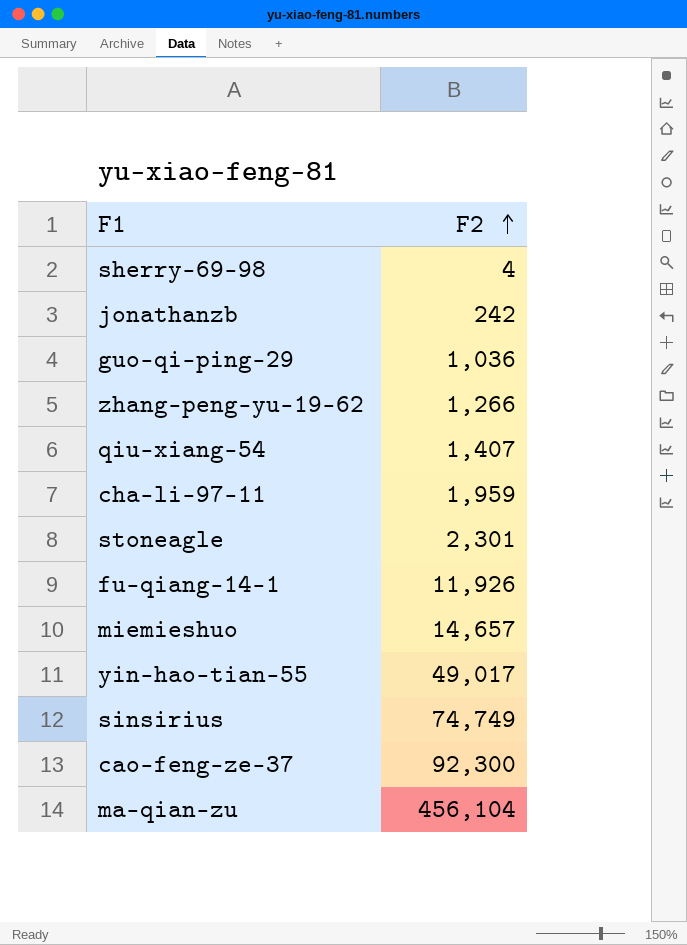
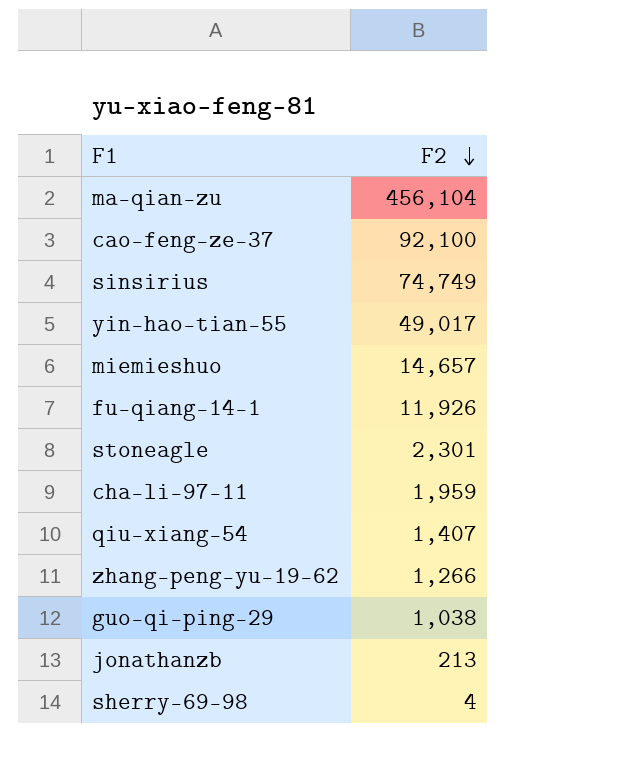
row order: F2 ascending -> F2 descending
cao-feng-ze-37 | F2: 92,300 -> 92,100
guo-qi-ping-29 | F2: 1,036 -> 1,038
jonathanzb | F2: 242 -> 213

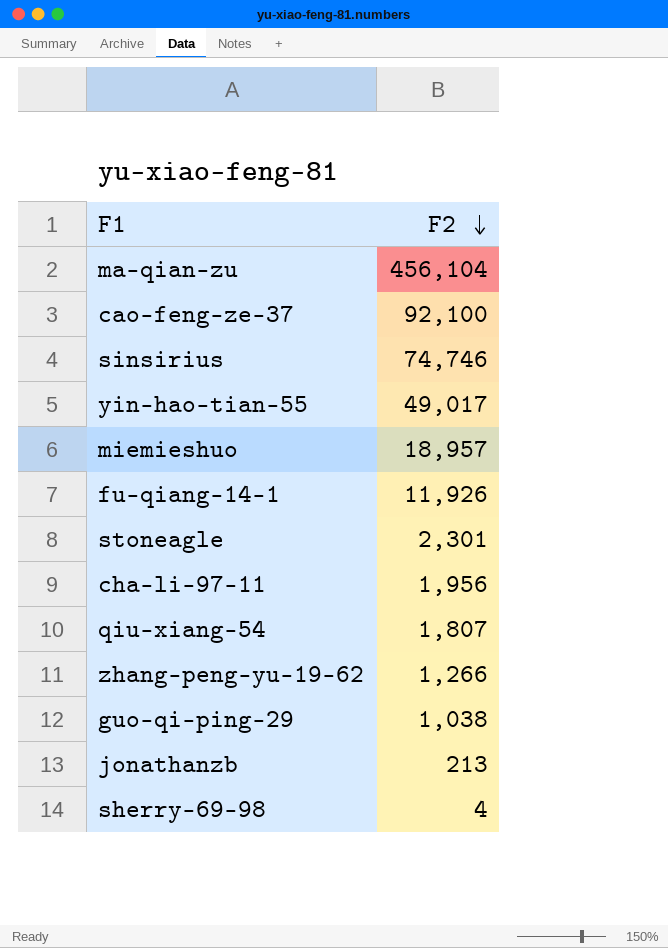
sinsirius | F2: 74,749 -> 74,746
miemieshuo | F2: 14,657 -> 18,957
cha-li-97-11 | F2: 1,959 -> 1,956
qiu-xiang-54 | F2: 1,407 -> 1,807

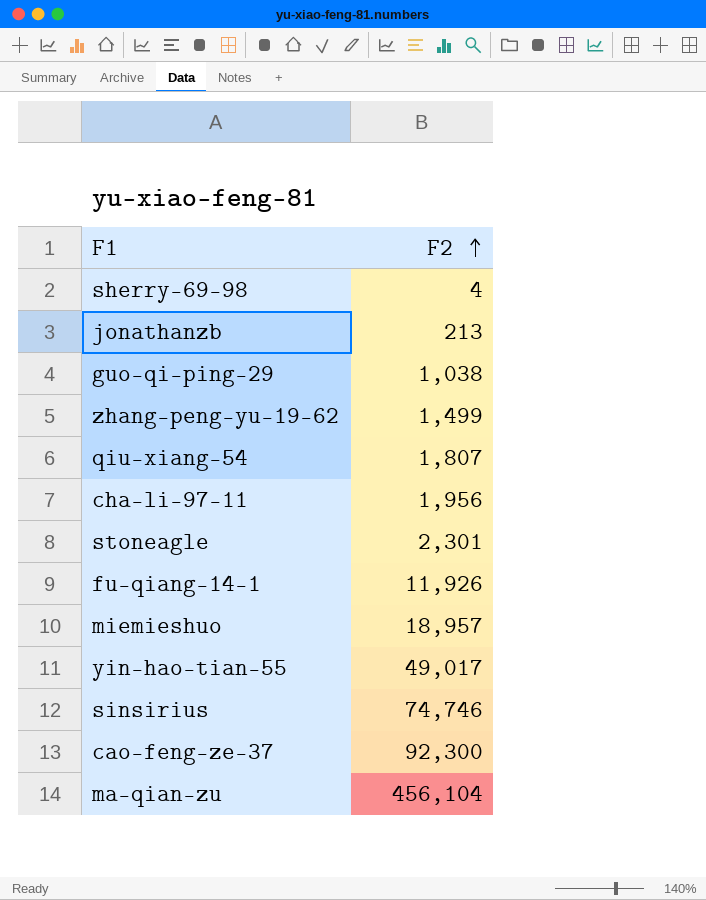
row order: F2 descending -> F2 ascending
zhang-peng-yu-19-62 | F2: 1,266 -> 1,499
cao-feng-ze-37 | F2: 92,100 -> 92,300

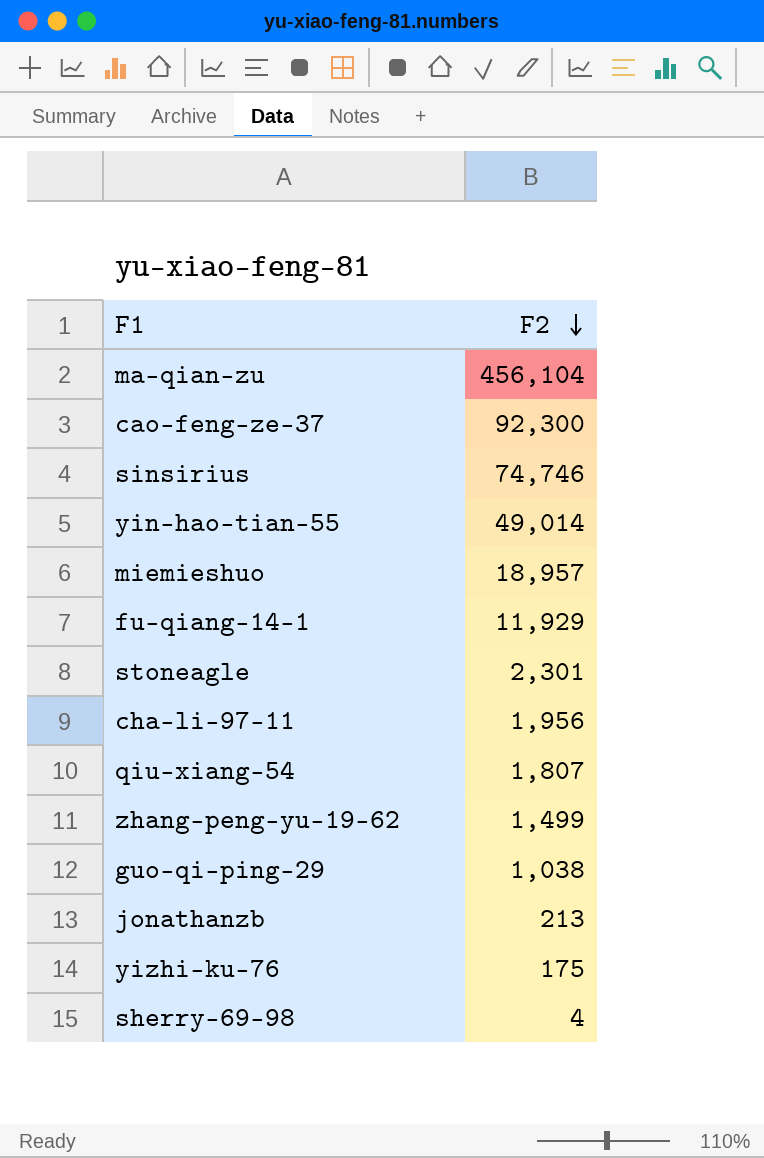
row order: F2 ascending -> F2 descending
yin-hao-tian-55 | F2: 49,017 -> 49,014
fu-qiang-14-1 | F2: 11,926 -> 11,929
row yizhi-ku-76: none -> 175

